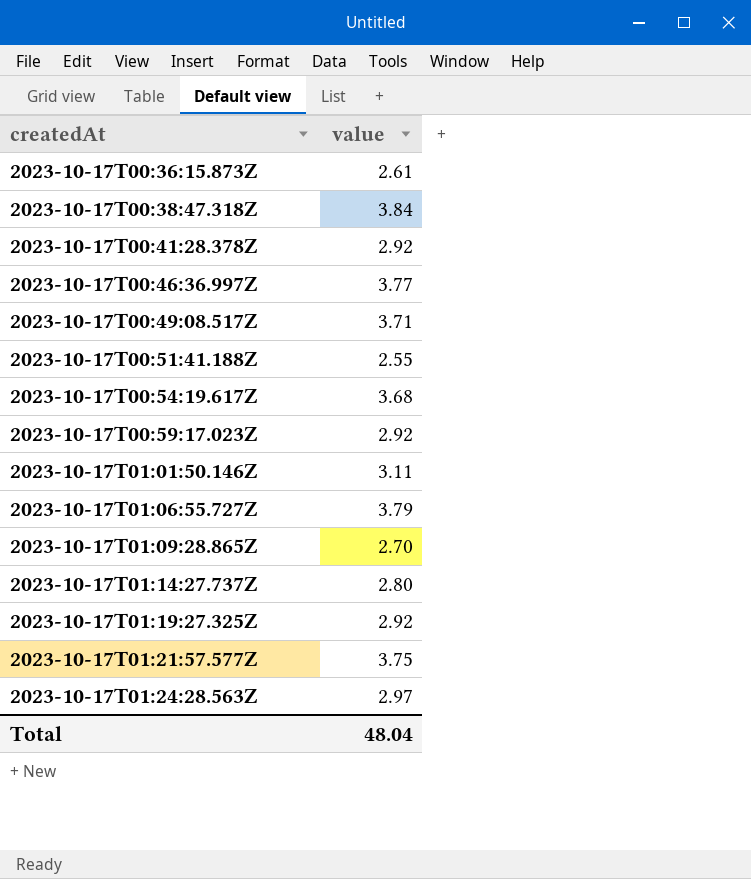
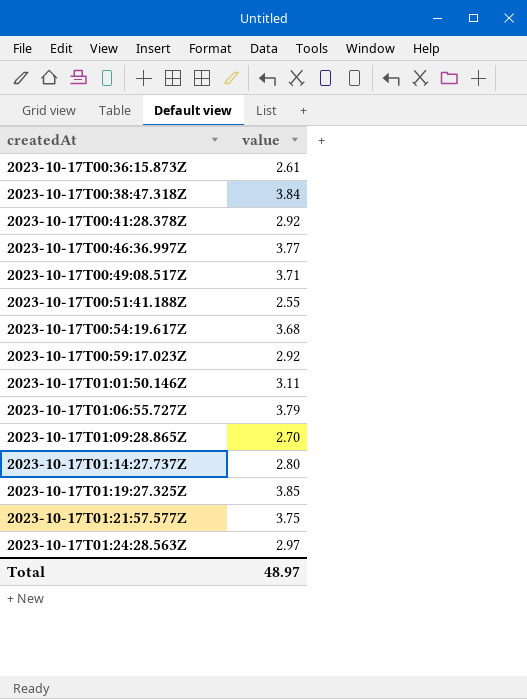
2023-10-17T01:19:27.325Z | value: 2.92 -> 3.85
Total | value: 48.04 -> 48.97

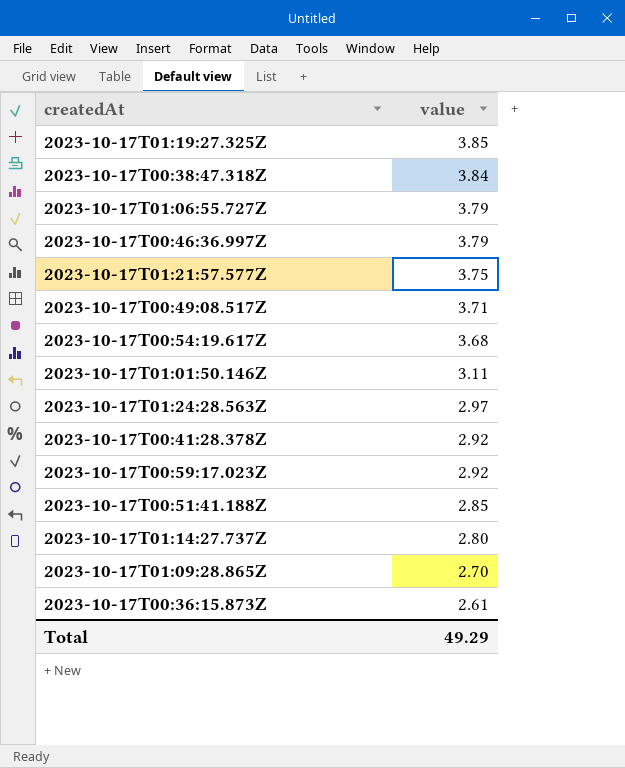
row order: createdAt ascending -> value descending
2023-10-17T00:46:36.997Z | value: 3.77 -> 3.79
2023-10-17T00:51:41.188Z | value: 2.55 -> 2.85
Total | value: 48.97 -> 49.29

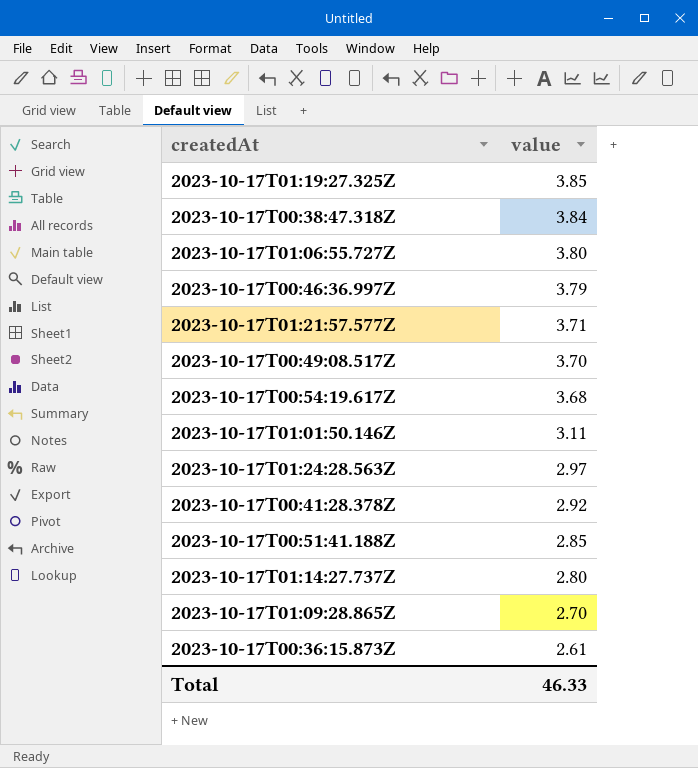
row 2023-10-17T00:59:17.023Z: 2.92 -> none
2023-10-17T01:06:55.727Z | value: 3.79 -> 3.80
2023-10-17T01:21:57.577Z | value: 3.75 -> 3.71
2023-10-17T00:49:08.517Z | value: 3.71 -> 3.70
Total | value: 49.29 -> 46.33

